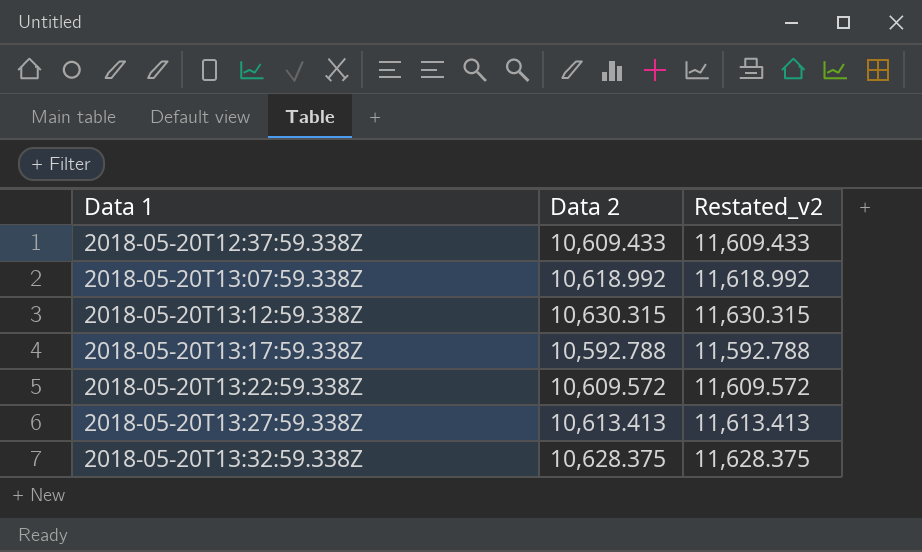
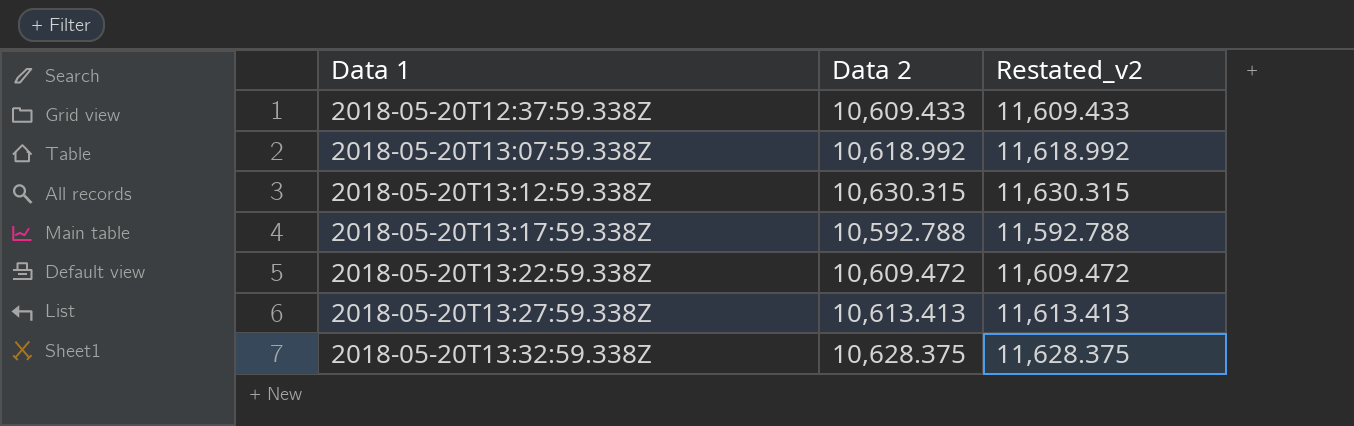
2018-05-20T13:22:59.338Z | Data 2: 10,609.572 -> 10,609.472
2018-05-20T13:22:59.338Z | Restated_v2: 11,609.572 -> 11,609.472

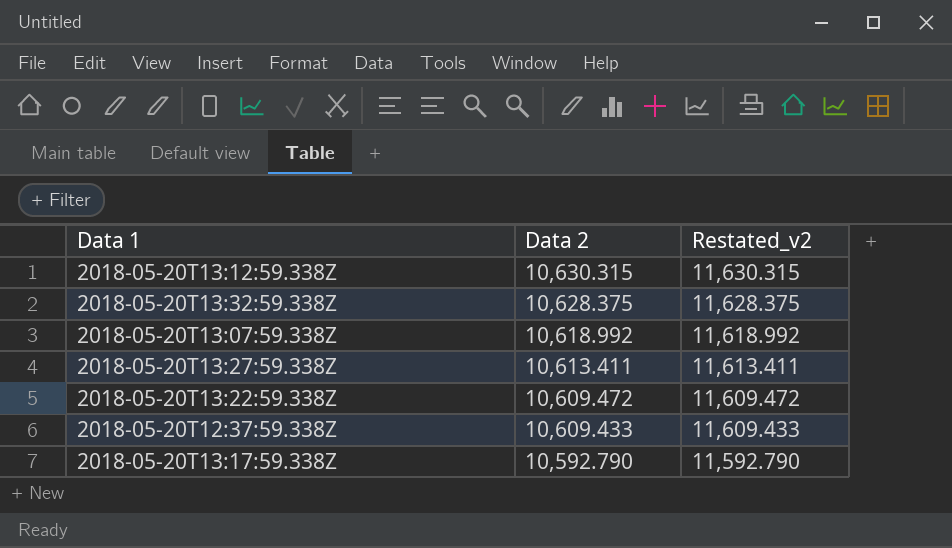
row order: Data 1 ascending -> Data 2 descending
2018-05-20T13:27:59.338Z | Data 2: 10,613.413 -> 10,613.411
2018-05-20T13:27:59.338Z | Restated_v2: 11,613.413 -> 11,613.411
2018-05-20T13:17:59.338Z | Data 2: 10,592.788 -> 10,592.790
2018-05-20T13:17:59.338Z | Restated_v2: 11,592.788 -> 11,592.790

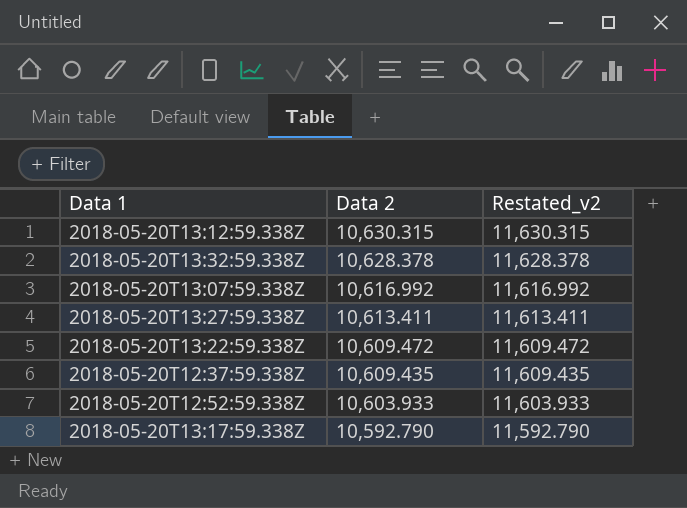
2018-05-20T13:32:59.338Z | Data 2: 10,628.375 -> 10,628.378
2018-05-20T13:32:59.338Z | Restated_v2: 11,628.375 -> 11,628.378
2018-05-20T13:07:59.338Z | Data 2: 10,618.992 -> 10,616.992
2018-05-20T13:07:59.338Z | Restated_v2: 11,618.992 -> 11,616.992
2018-05-20T12:37:59.338Z | Data 2: 10,609.433 -> 10,609.435
2018-05-20T12:37:59.338Z | Restated_v2: 11,609.433 -> 11,609.435
row 2018-05-20T12:52:59.338Z: none -> 10,603.933 | 11,603.933

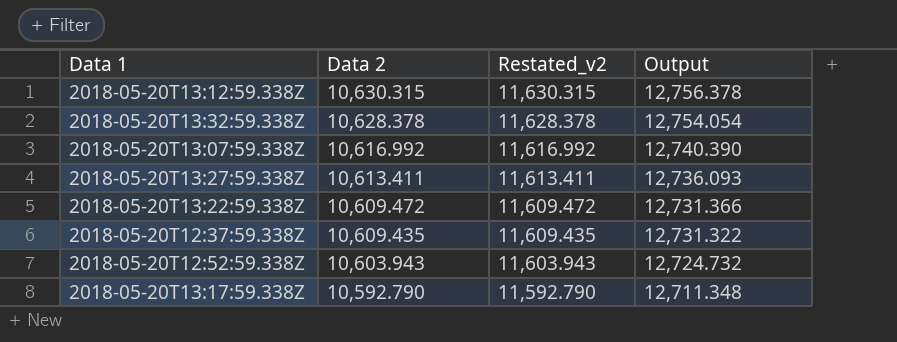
column Output | formula: none -> [Data 2] * 1.2
2018-05-20T12:52:59.338Z | Data 2: 10,603.933 -> 10,603.943
2018-05-20T12:52:59.338Z | Restated_v2: 11,603.933 -> 11,603.943

